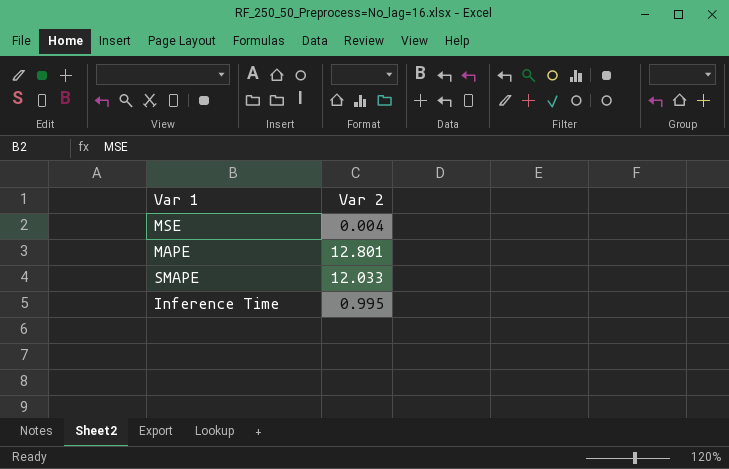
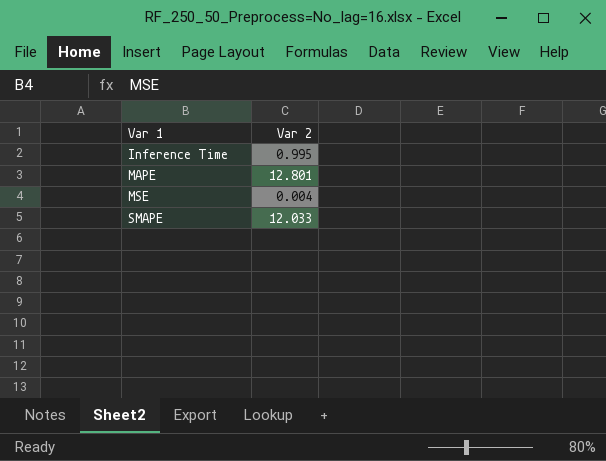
row order: none -> Var 1 ascending

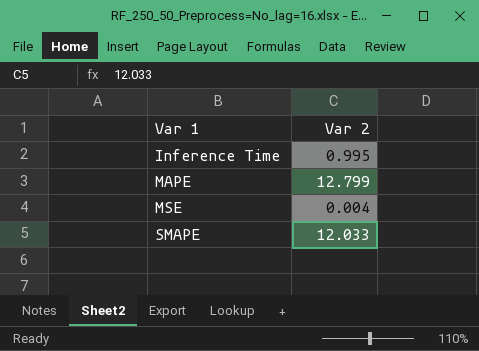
MAPE | Var 2: 12.801 -> 12.799

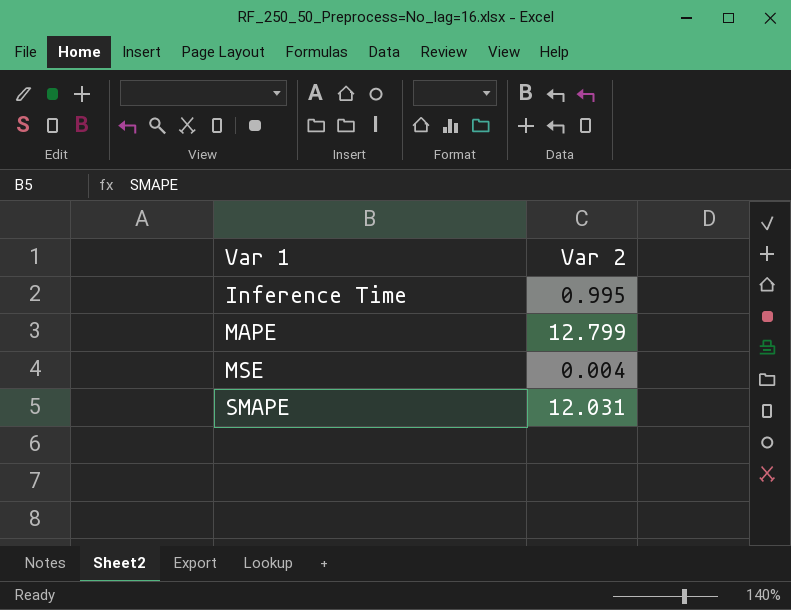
SMAPE | Var 2: 12.033 -> 12.031

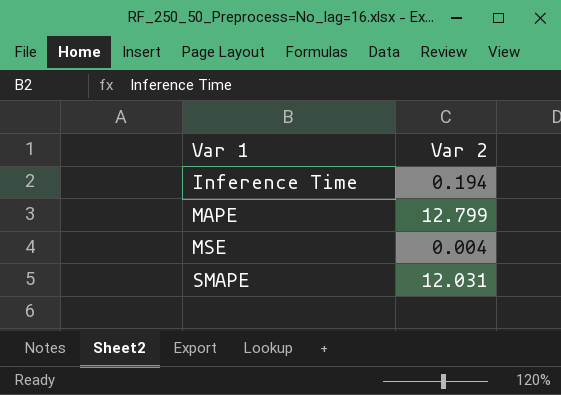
Inference Time | Var 2: 0.995 -> 0.194

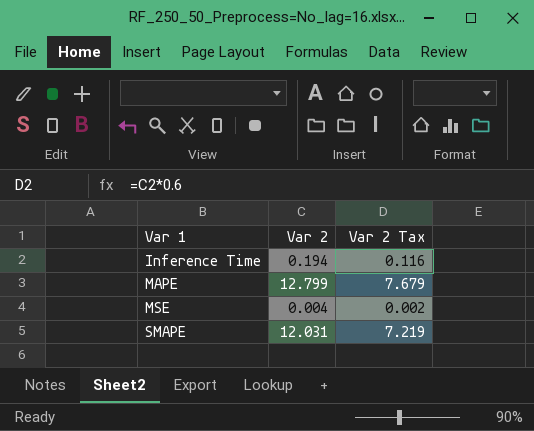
column Var 2 Tax | formula: none -> [Var 2] * 0.6

